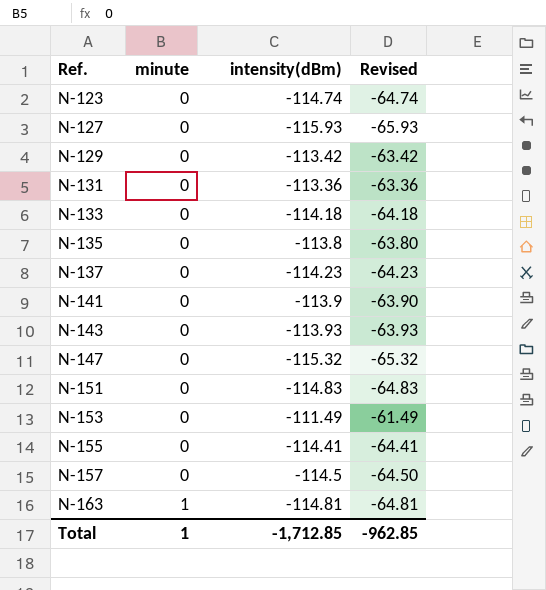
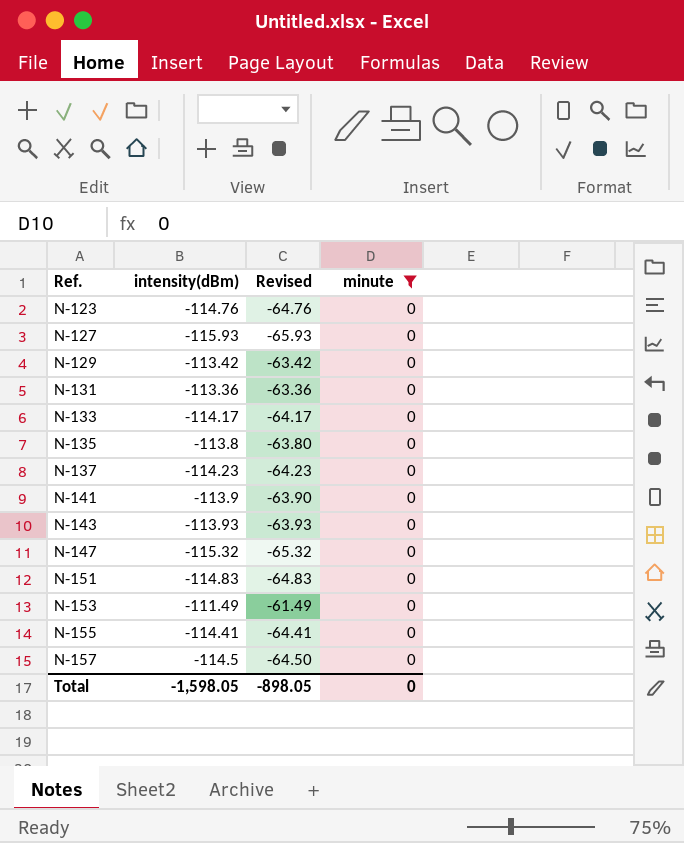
filter: none -> minute = 0
column minute | position: 2 -> 4
N-123 | intensity(dBm): -114.74 -> -114.76
N-123 | Revised: -64.74 -> -64.76
N-133 | intensity(dBm): -114.18 -> -114.17
N-133 | Revised: -64.18 -> -64.17
Total | intensity(dBm): -1,712.85 -> -1,598.05
Total | Revised: -962.85 -> -898.05
Total | minute: 1 -> 0

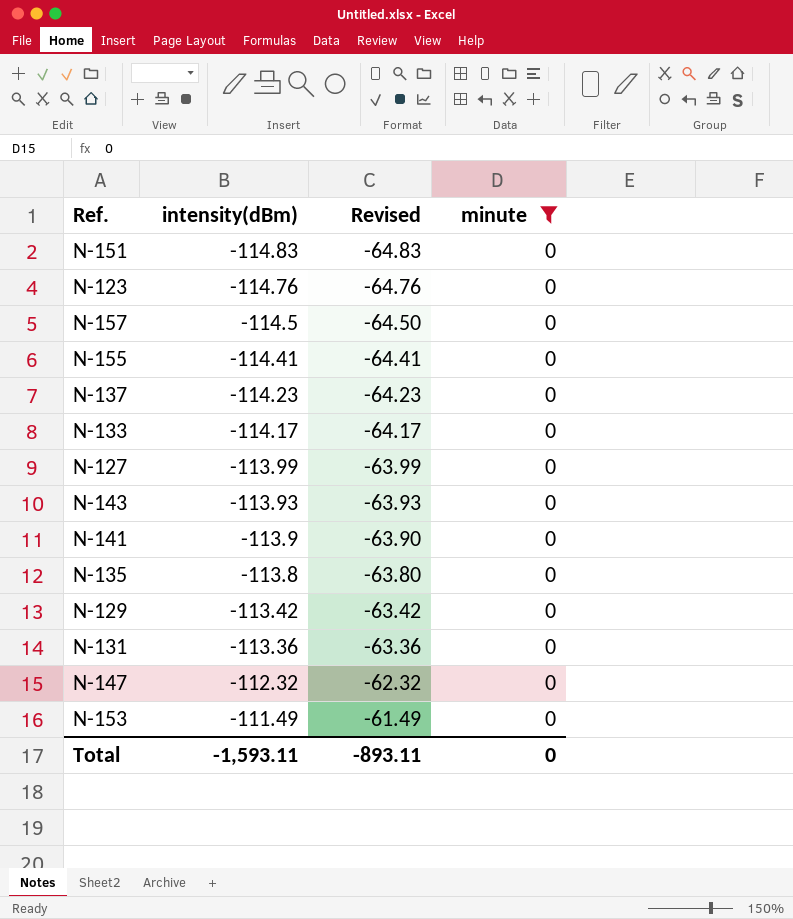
row order: Ref. ascending -> intensity(dBm) ascending
N-127 | intensity(dBm): -115.93 -> -113.99
N-127 | Revised: -65.93 -> -63.99
N-147 | intensity(dBm): -115.32 -> -112.32
N-147 | Revised: -65.32 -> -62.32
Total | intensity(dBm): -1,598.05 -> -1,593.11
Total | Revised: -898.05 -> -893.11

